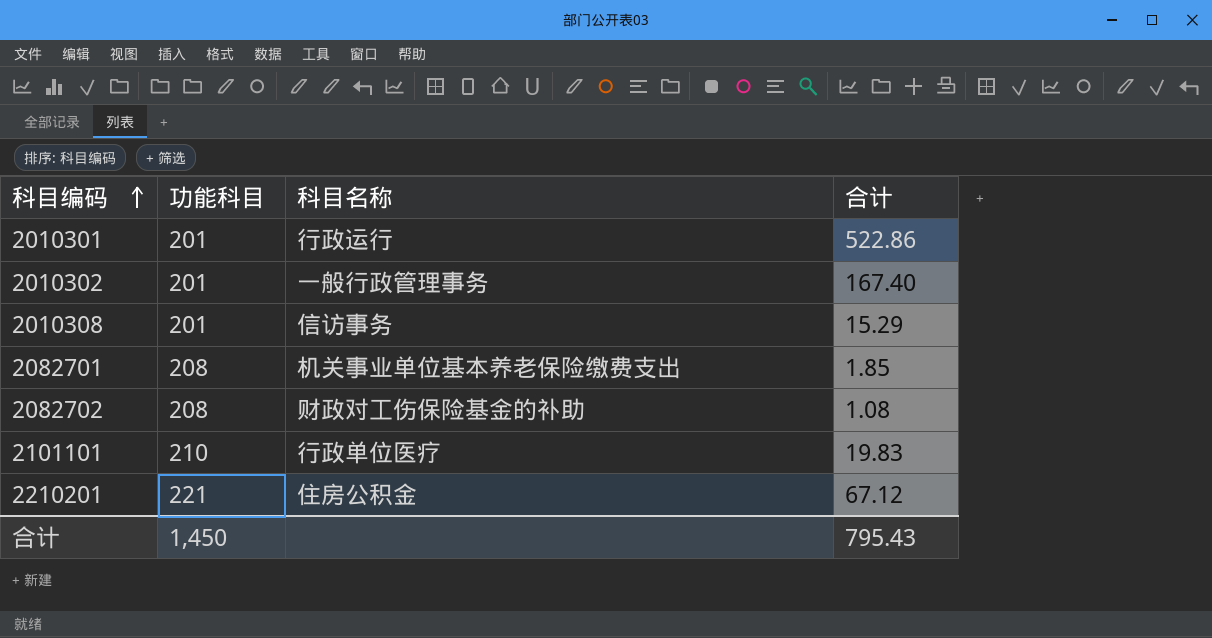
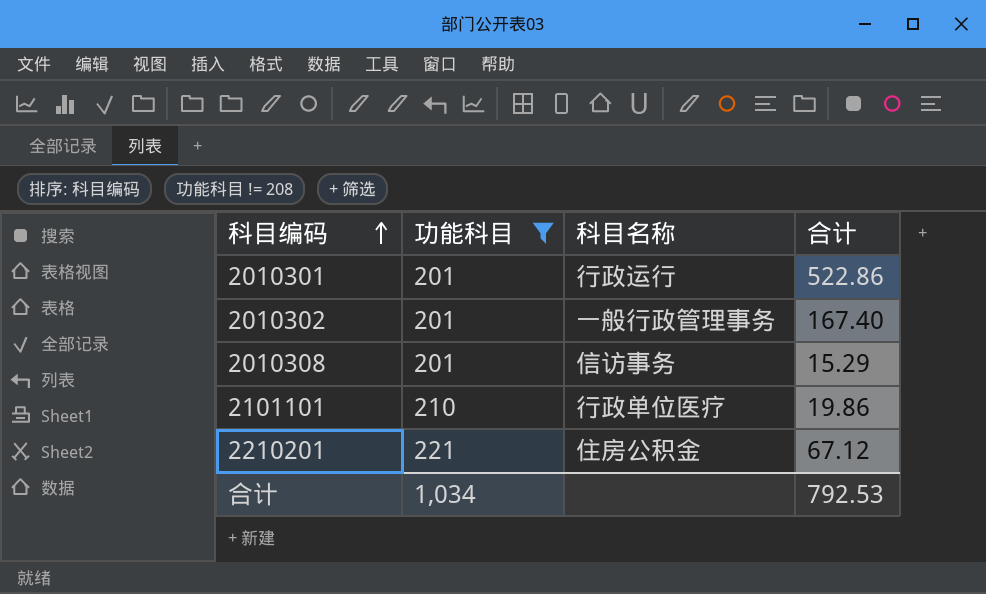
filter: none -> 功能科目 != 208
2101101 | 合计: 19.83 -> 19.86
合计 | 功能科目: 1,450 -> 1,034
合计 | 合计: 795.43 -> 792.53

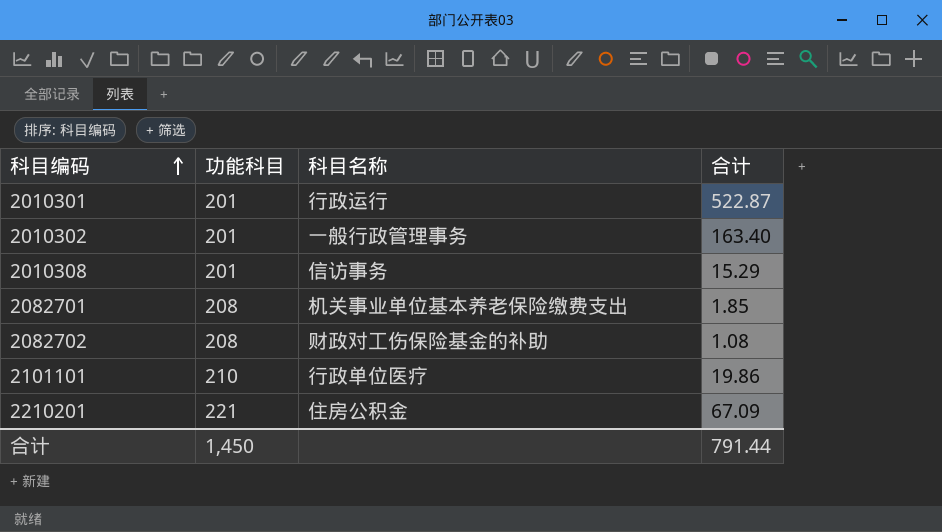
filter: 功能科目 != 208 -> none
2010301 | 合计: 522.86 -> 522.87
2010302 | 合计: 167.40 -> 163.40
2210201 | 合计: 67.12 -> 67.09
合计 | 功能科目: 1,034 -> 1,450
合计 | 合计: 792.53 -> 791.44

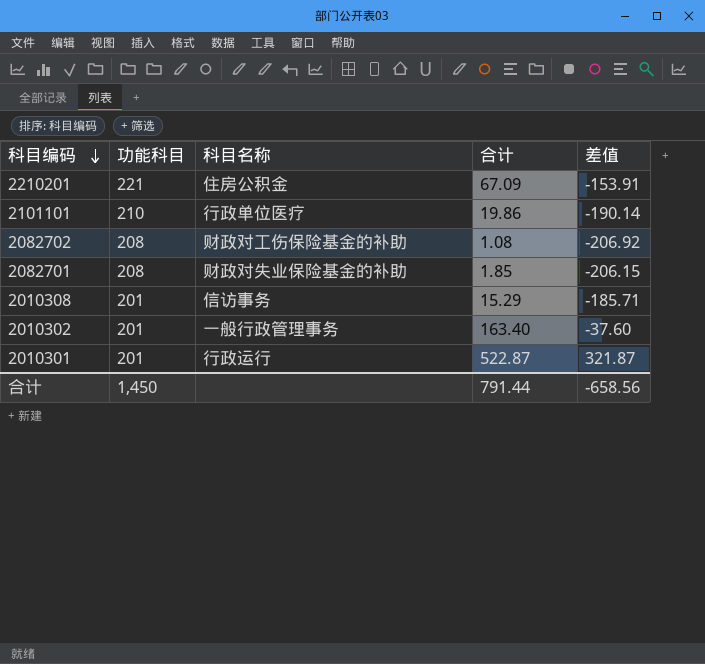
row order: 科目编码 ascending -> 科目编码 descending
column 差值 | formula: none -> [合计] - [功能科目]
2082701 | 科目名称: 机关事业单位基本养老保险缴费支出 -> 财政对失业保险基金的补助

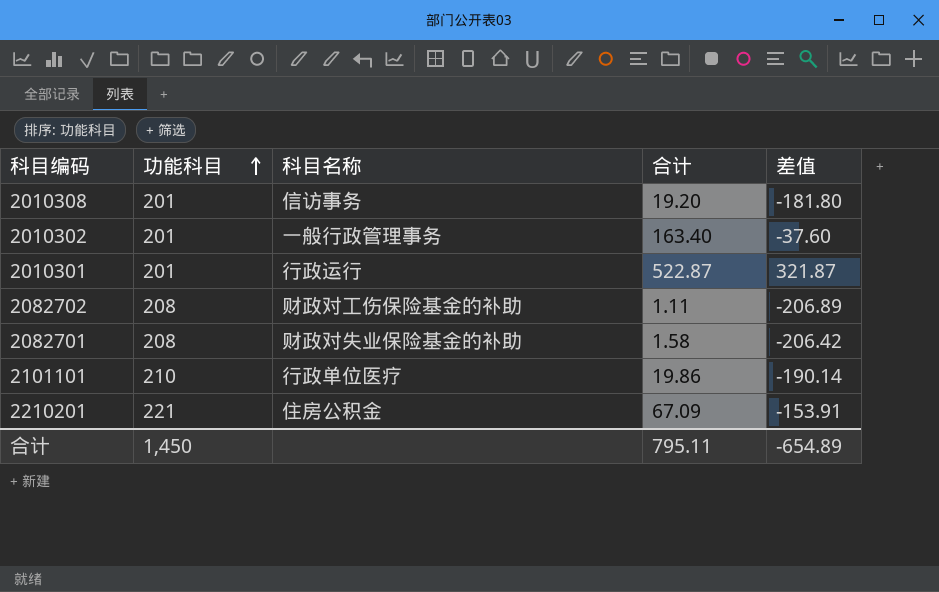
row order: 科目编码 descending -> 功能科目 ascending
2010308 | 合计: 15.29 -> 19.20
2010308 | 差值: -185.71 -> -181.80
2082702 | 合计: 1.08 -> 1.11
2082702 | 差值: -206.92 -> -206.89
2082701 | 合计: 1.85 -> 1.58
2082701 | 差值: -206.15 -> -206.42
合计 | 合计: 791.44 -> 795.11
合计 | 差值: -658.56 -> -654.89

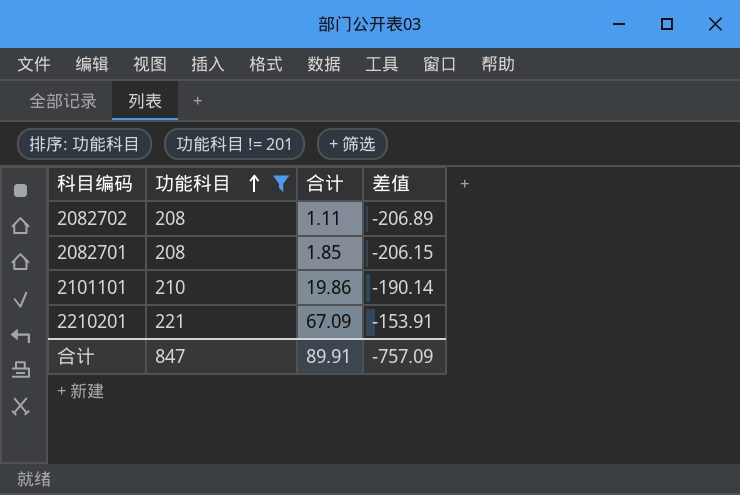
filter: none -> 功能科目 != 201
column 科目名称 | position: 3 -> none
2082701 | 合计: 1.58 -> 1.85
2082701 | 差值: -206.42 -> -206.15
合计 | 功能科目: 1,450 -> 847
合计 | 合计: 795.11 -> 89.91
合计 | 差值: -654.89 -> -757.09

